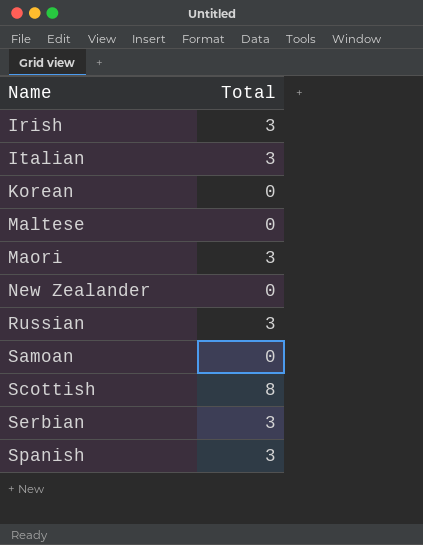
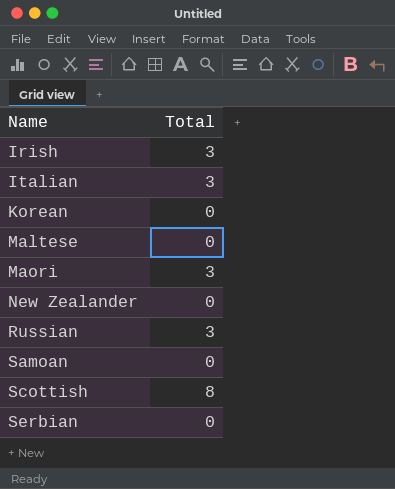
row Spanish: 3 -> none
Serbian | Total: 3 -> 0

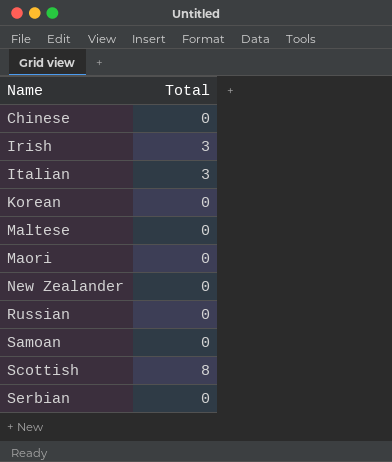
row Chinese: none -> 0
Maori | Total: 3 -> 0
Russian | Total: 3 -> 0

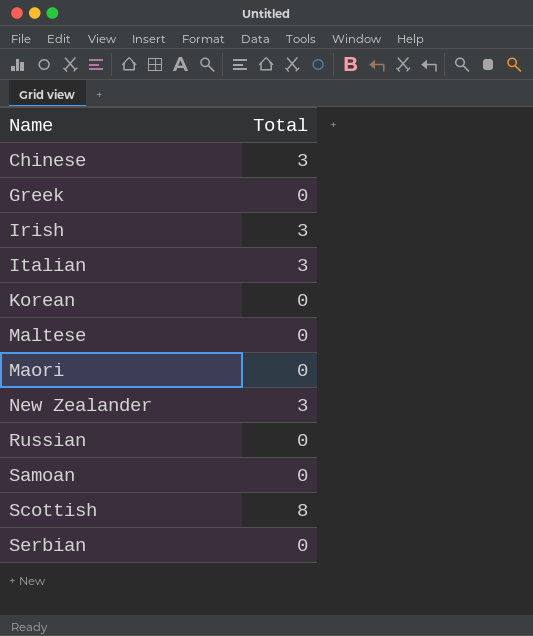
Chinese | Total: 0 -> 3
row Greek: none -> 0
New Zealander | Total: 0 -> 3

